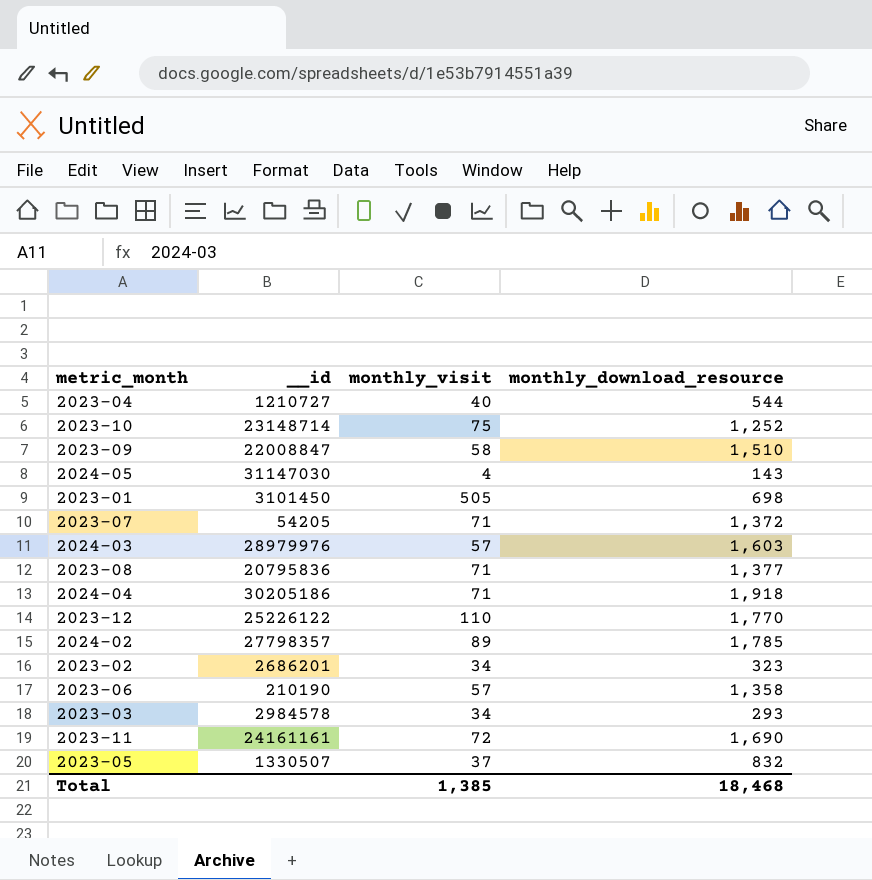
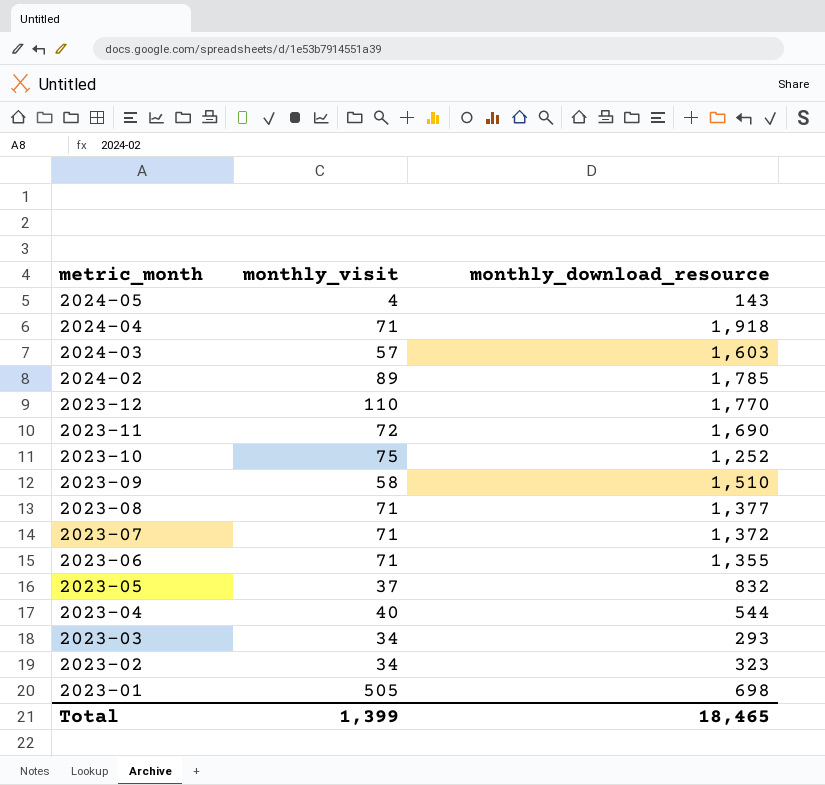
row order: none -> metric_month descending
column __id | position: 2 -> none
2023-06 | monthly_visit: 57 -> 71
2023-06 | monthly_download_resource: 1,358 -> 1,355
Total | monthly_visit: 1,385 -> 1,399
Total | monthly_download_resource: 18,468 -> 18,465

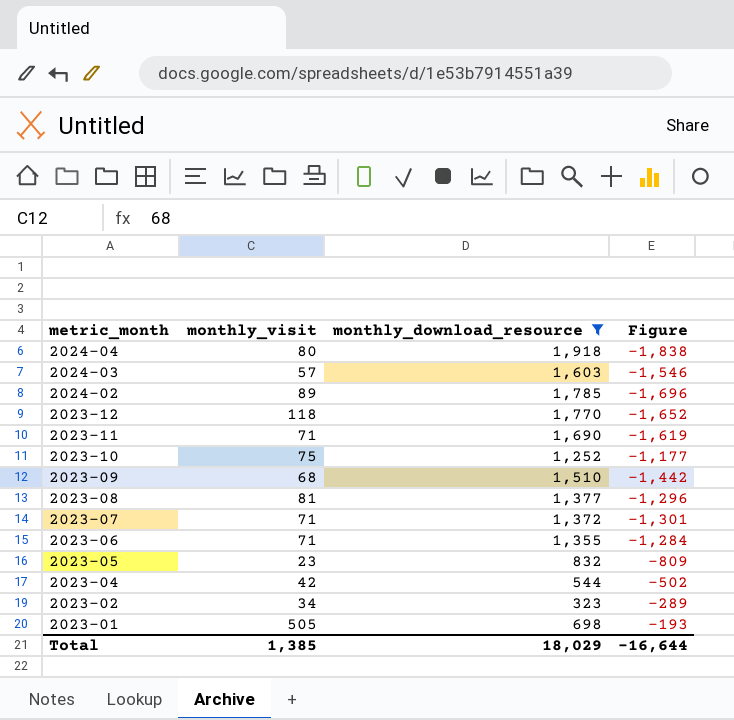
filter: none -> monthly_download_resource >= 323
column Figure | formula: none -> [monthly_visit] - [monthly_download_resource]
2024-04 | monthly_visit: 71 -> 80
2023-12 | monthly_visit: 110 -> 118
2023-11 | monthly_visit: 72 -> 71
2023-09 | monthly_visit: 58 -> 68
2023-08 | monthly_visit: 71 -> 81
2023-05 | monthly_visit: 37 -> 23
2023-04 | monthly_visit: 40 -> 42
Total | monthly_visit: 1,399 -> 1,385
Total | monthly_download_resource: 18,465 -> 18,029

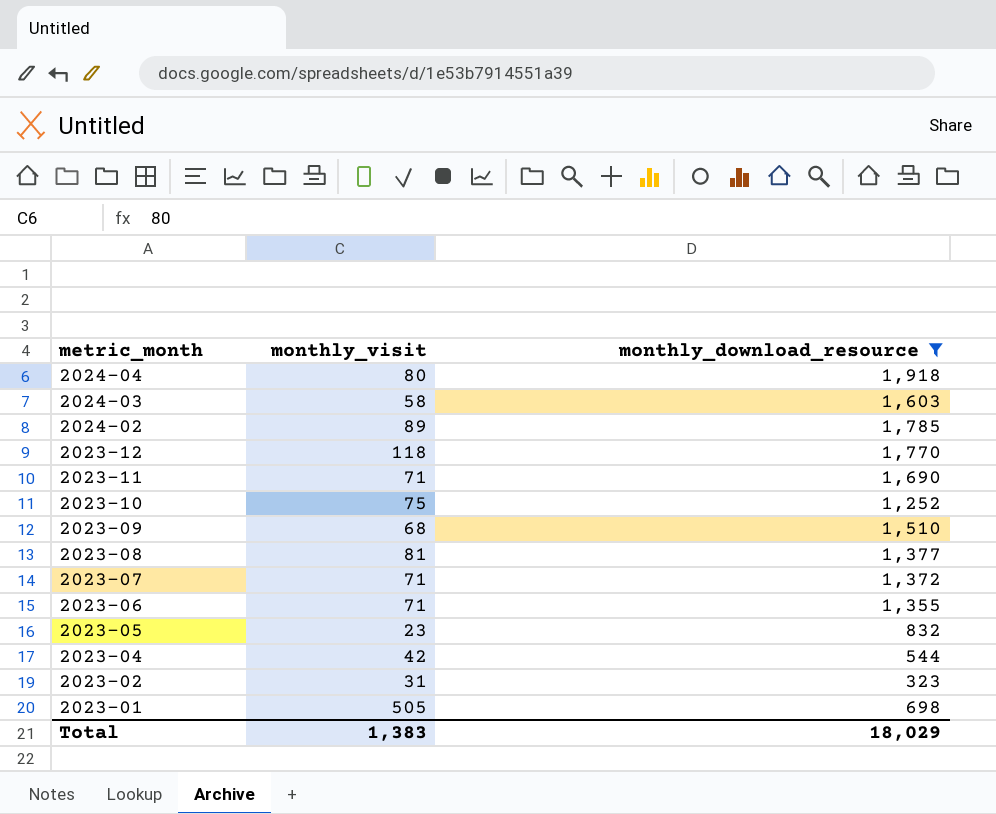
column Figure | formula: [monthly_visit] - [monthly_download_resource] -> none
2024-03 | monthly_visit: 57 -> 58
2023-02 | monthly_visit: 34 -> 31
Total | monthly_visit: 1,385 -> 1,383

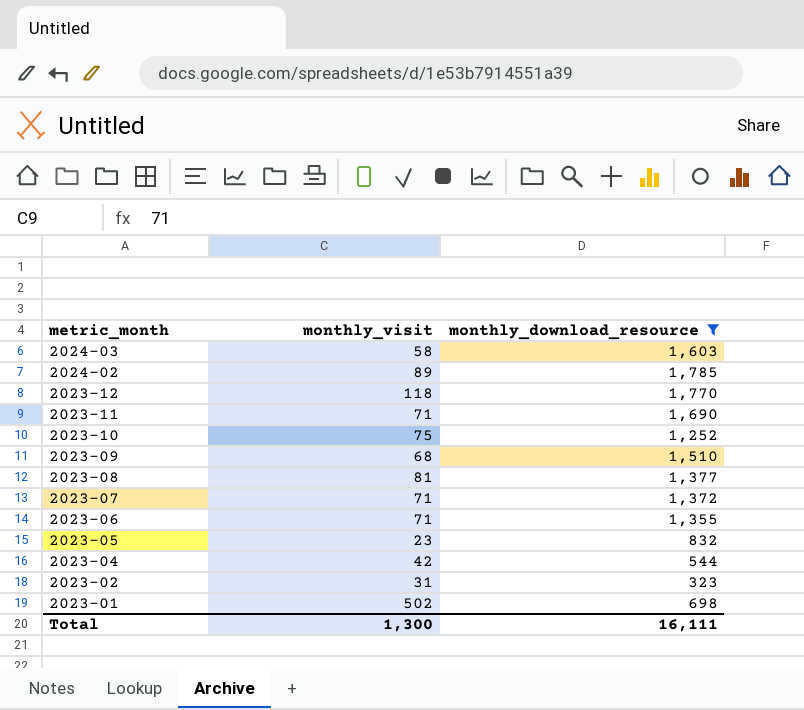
row 2024-04: 80 | 1,918 -> none
2023-01 | monthly_visit: 505 -> 502
Total | monthly_visit: 1,383 -> 1,300
Total | monthly_download_resource: 18,029 -> 16,111

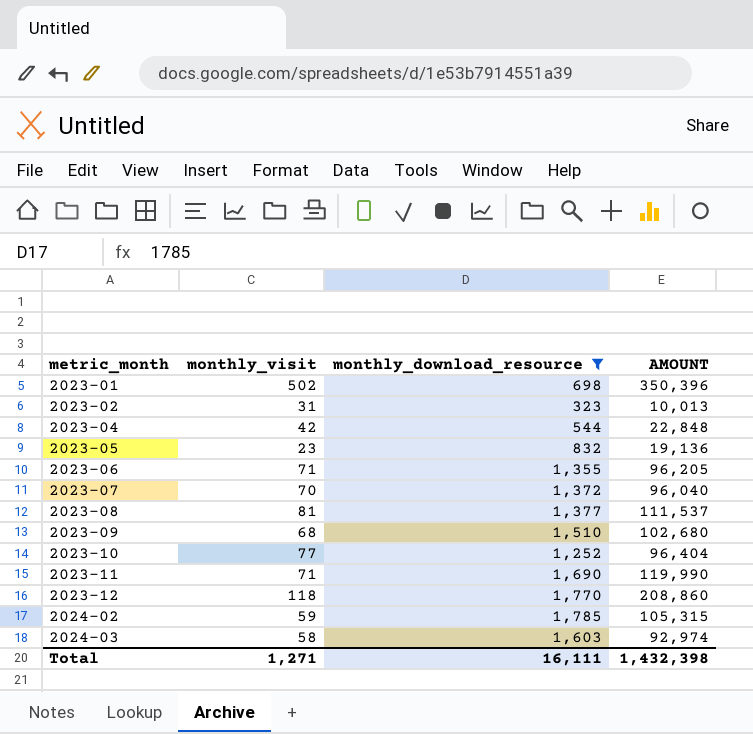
row order: metric_month descending -> metric_month ascending
column AMOUNT | formula: none -> [monthly_visit] * [monthly_download_resource]
2023-07 | monthly_visit: 71 -> 70
2023-10 | monthly_visit: 75 -> 77
2024-02 | monthly_visit: 89 -> 59
Total | monthly_visit: 1,300 -> 1,271

